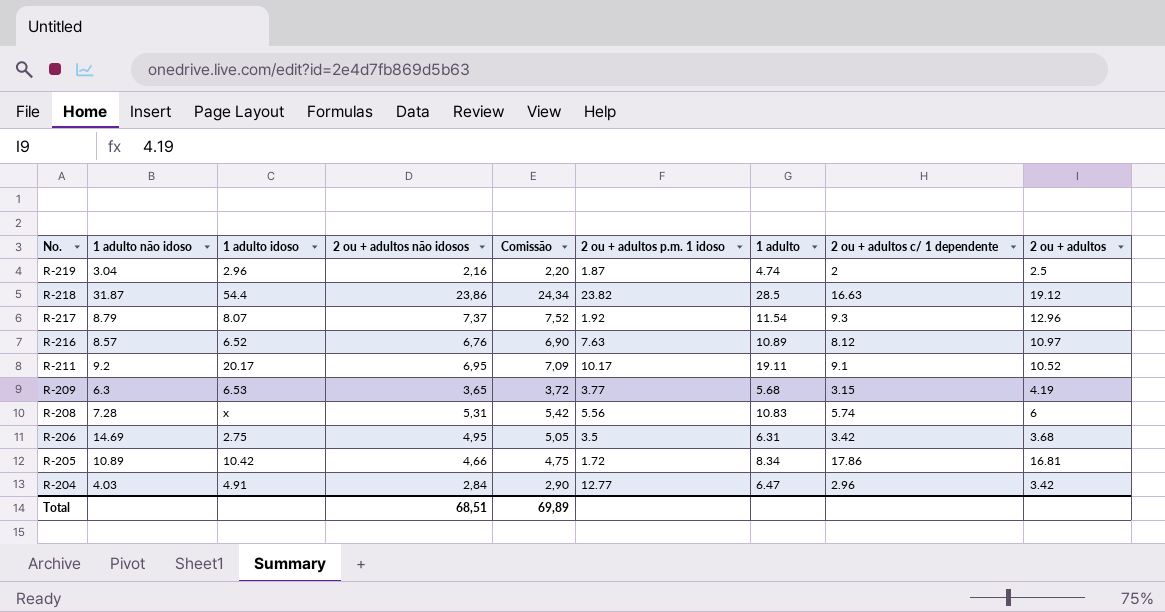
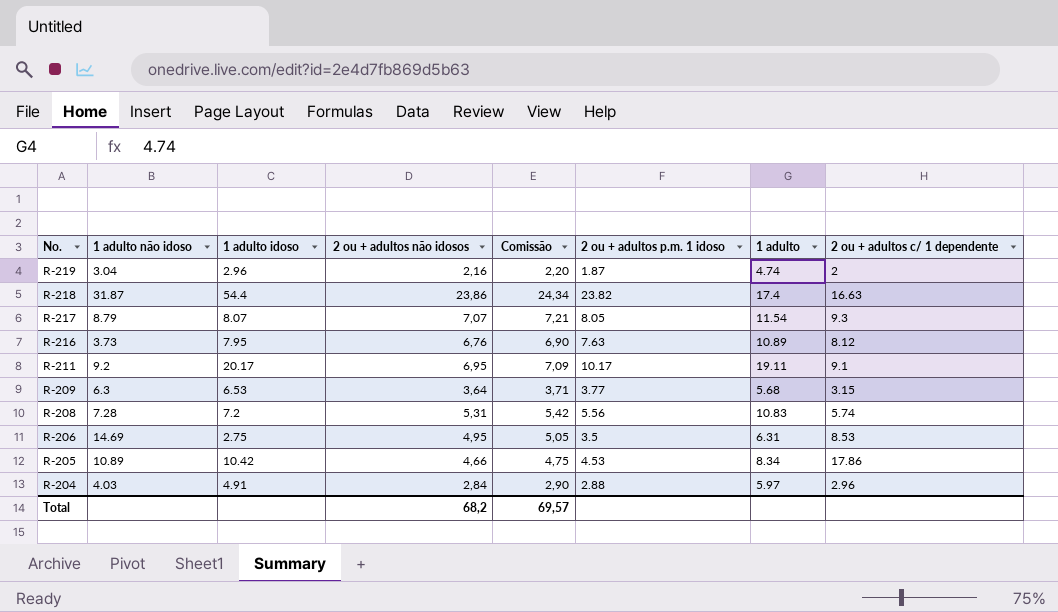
column 2 ou + adultos | position: 9 -> none
R-218 | 1 adulto: 28.5 -> 17.4
R-217 | 2 ou + adultos não idosos: 7,37 -> 7,07
R-217 | Comissão: 7,52 -> 7,21
R-217 | 2 ou + adultos p.m. 1 idoso: 1.92 -> 8.05
R-216 | 1 adulto não idoso: 8.57 -> 3.73
R-216 | 1 adulto idoso: 6.52 -> 7.95
R-209 | 2 ou + adultos não idosos: 3,65 -> 3,64
R-209 | Comissão: 3,72 -> 3,71
R-208 | 1 adulto idoso: x -> 7.2
R-206 | 2 ou + adultos c/ 1 dependente: 3.42 -> 8.53
R-205 | 2 ou + adultos p.m. 1 idoso: 1.72 -> 4.53
R-204 | 2 ou + adultos p.m. 1 idoso: 12.77 -> 2.88
R-204 | 1 adulto: 6.47 -> 5.97
Total | 2 ou + adultos não idosos: 68,51 -> 68,2
Total | Comissão: 69,89 -> 69,57

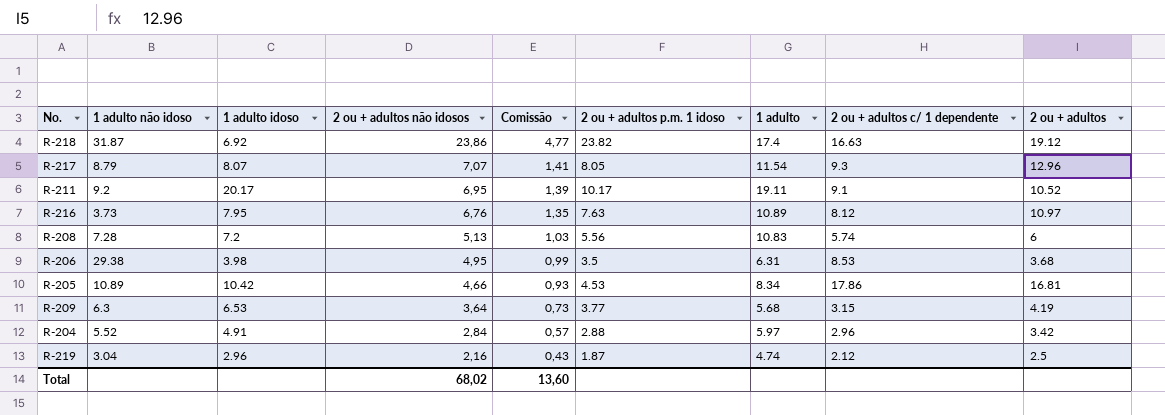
row order: No. descending -> 2 ou + adultos não idosos descending
column Comissão | formula: [2 ou + adultos não idosos] * 1,02 -> [2 ou + adultos não idosos] * 0,2
column 2 ou + adultos | position: none -> 9
R-218 | 1 adulto idoso: 54.4 -> 6.92
R-208 | 2 ou + adultos não idosos: 5,31 -> 5,13
R-206 | 1 adulto não idoso: 14.69 -> 29.38
R-206 | 1 adulto idoso: 2.75 -> 3.98
R-204 | 1 adulto não idoso: 4.03 -> 5.52
R-219 | 2 ou + adultos c/ 1 dependente: 2 -> 2.12
Total | 2 ou + adultos não idosos: 68,2 -> 68,02
Total | Comissão: 69,57 -> 13,60

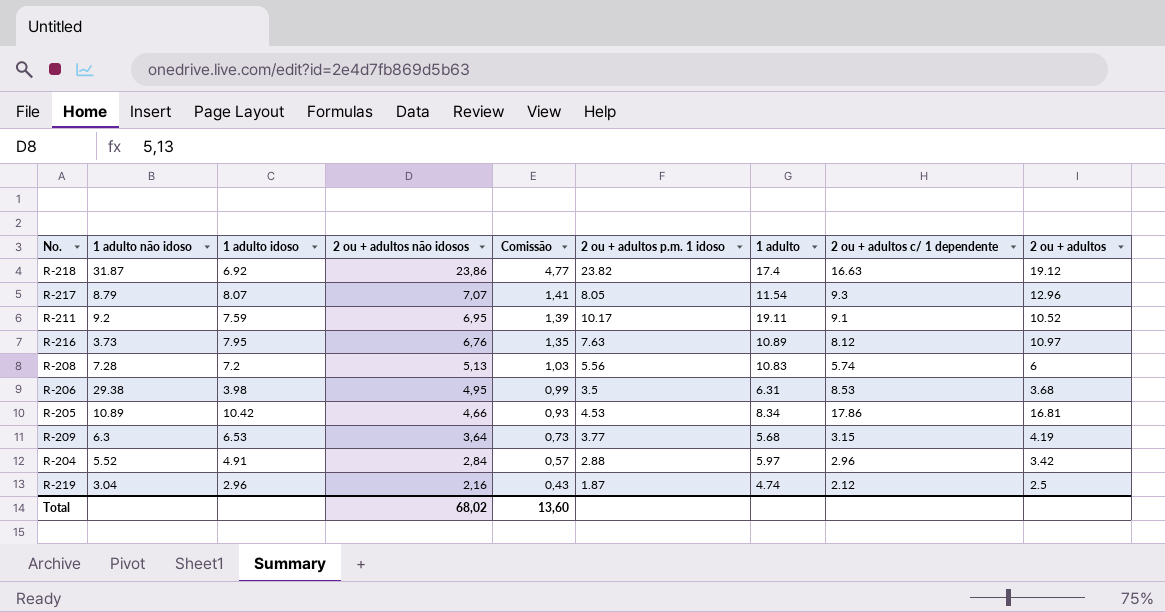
R-211 | 1 adulto idoso: 20.17 -> 7.59

